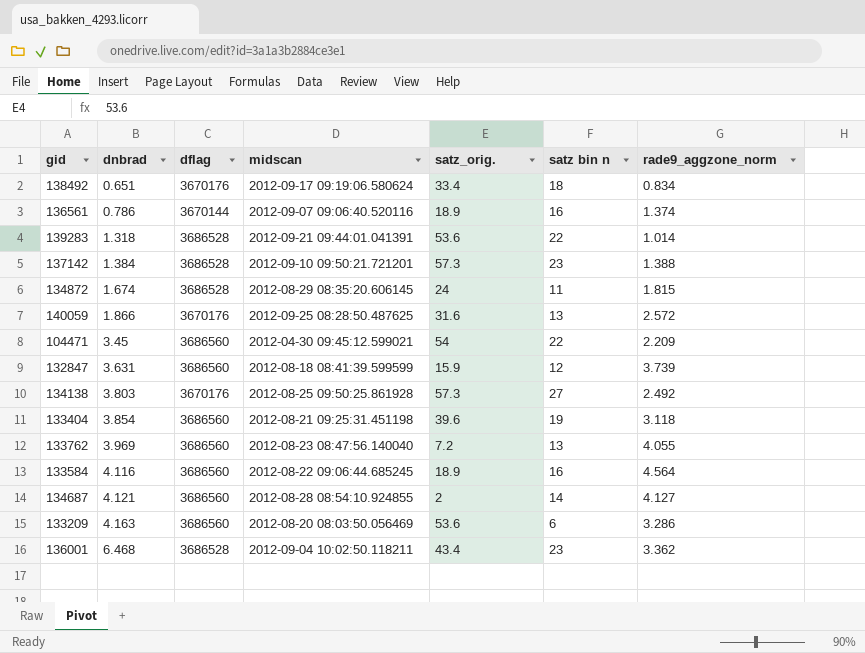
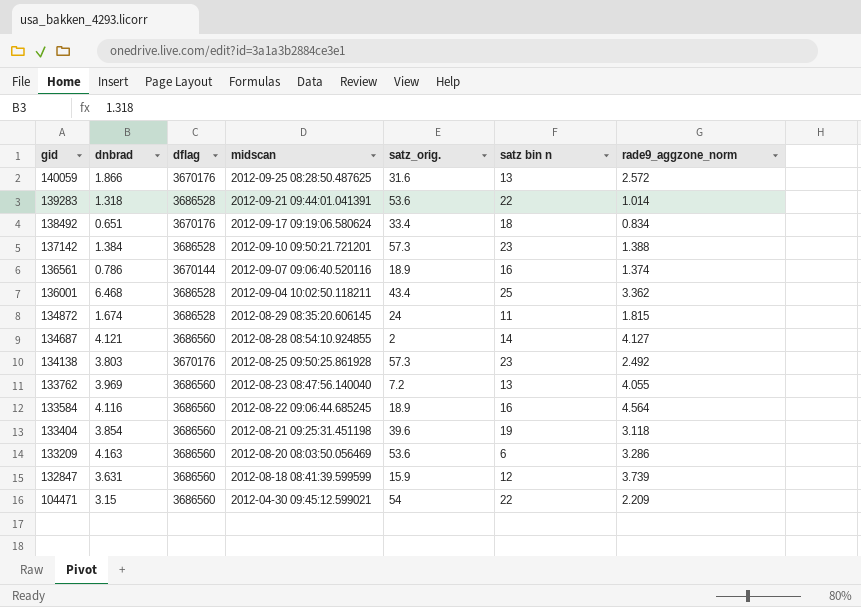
row order: dnbrad ascending -> gid descending
136001 | satz bin n: 23 -> 25
134138 | satz bin n: 27 -> 23
104471 | dnbrad: 3.45 -> 3.15

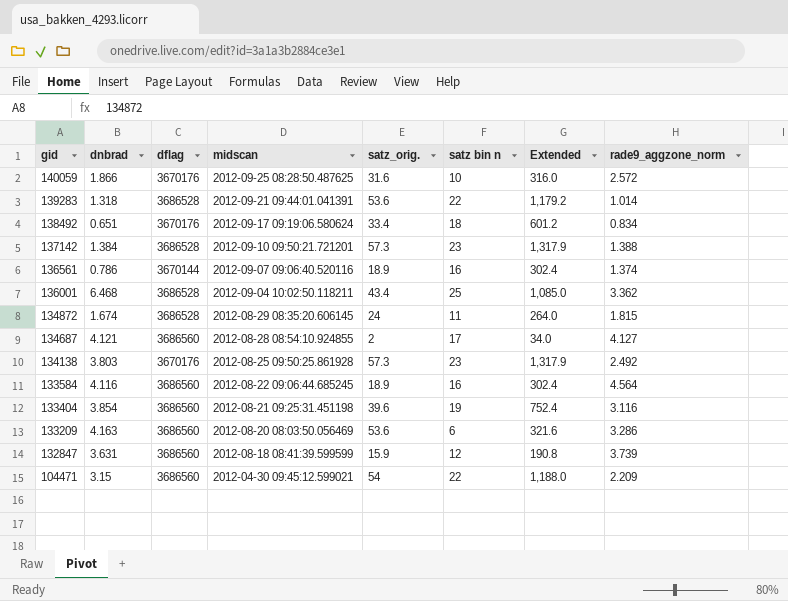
column Extended | formula: none -> [satz_orig.] * [satz bin n]
row 133762: 3.969 | 3686560 | 2012-08-23 08:47:56.140040 | 7.2 | 13 | 4.055 -> none
140059 | satz bin n: 13 -> 10
134687 | satz bin n: 14 -> 17
133404 | rade9_aggzone_norm: 3.118 -> 3.116

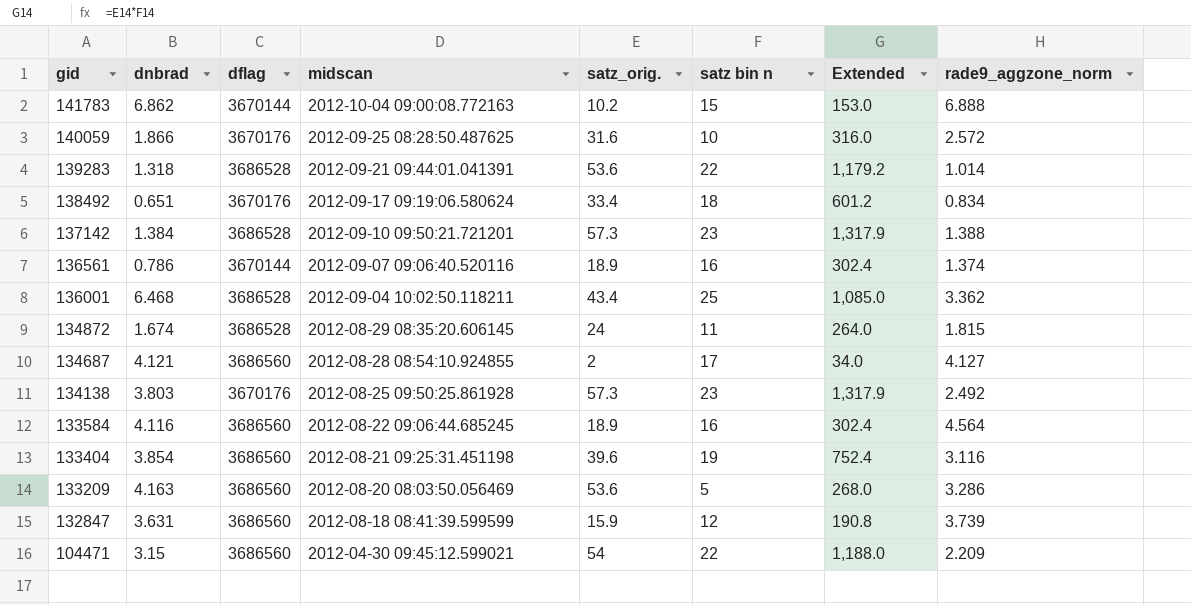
row 141783: none -> 6.862 | 3670144 | 2012-10-04 09:00:08.772163 | 10.2 | 15 | 153.0 | 6.888
133209 | satz bin n: 6 -> 5
133209 | Extended: 321.6 -> 268.0

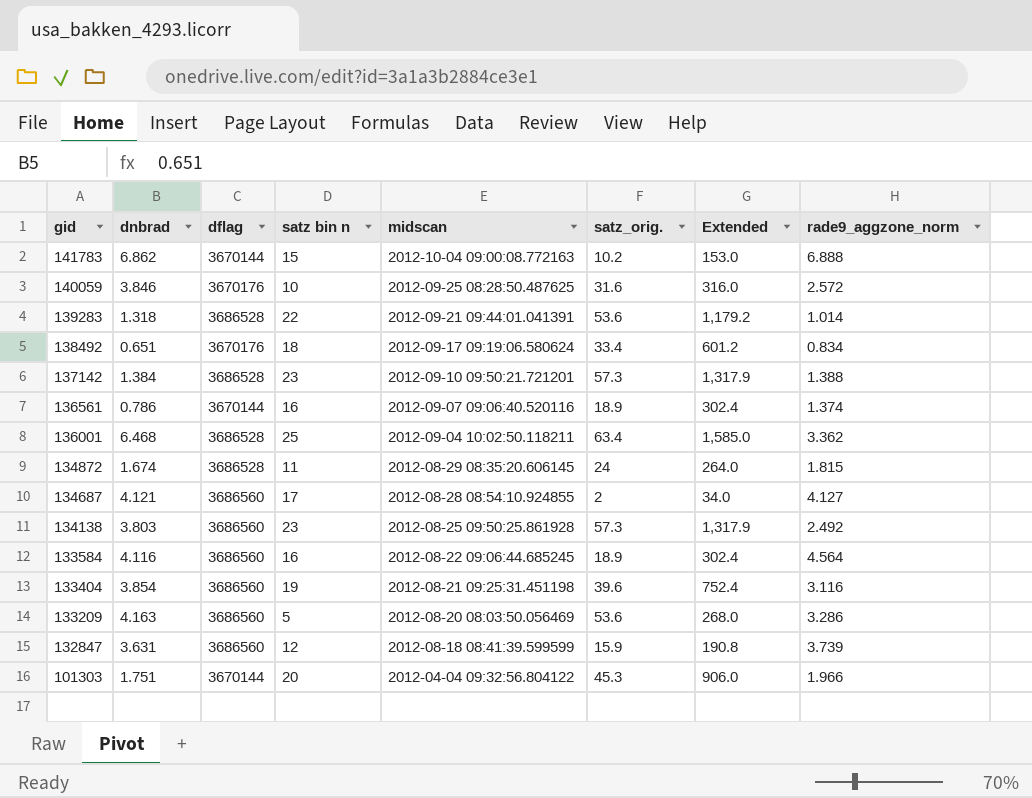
column satz bin n | position: 6 -> 4
row 104471: 3.15 | 3686560 | 2012-04-30 09:45:12.599021 | 54 | 22 | 1,188.0 | 2.209 -> none
140059 | dnbrad: 1.866 -> 3.846
136001 | satz_orig.: 43.4 -> 63.4
136001 | Extended: 1,085.0 -> 1,585.0
134138 | dflag: 3670176 -> 3686560
row 101303: none -> 1.751 | 3670144 | 20 | 2012-04-04 09:32:56.804122 | 45.3 | 906.0 | 1.966

